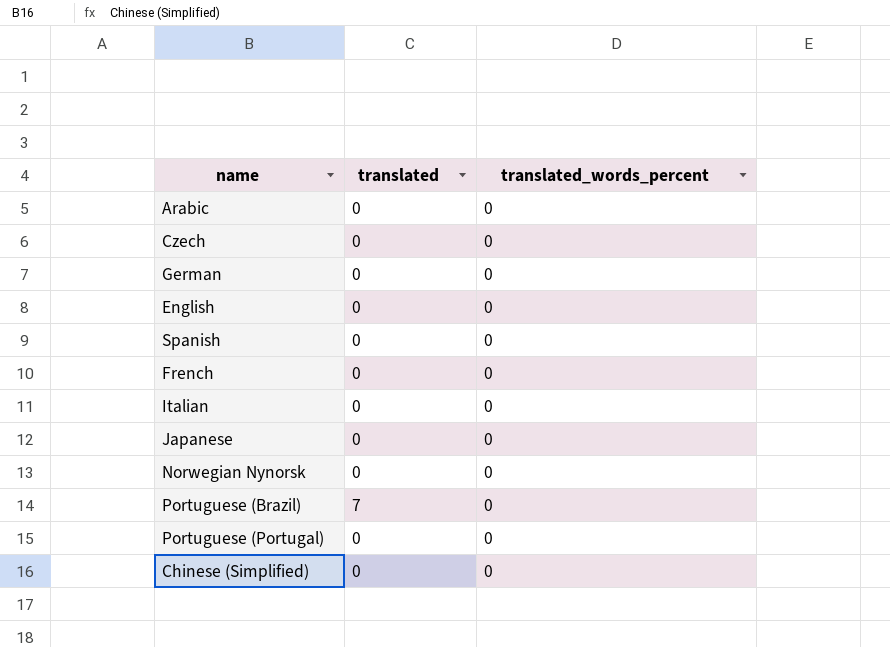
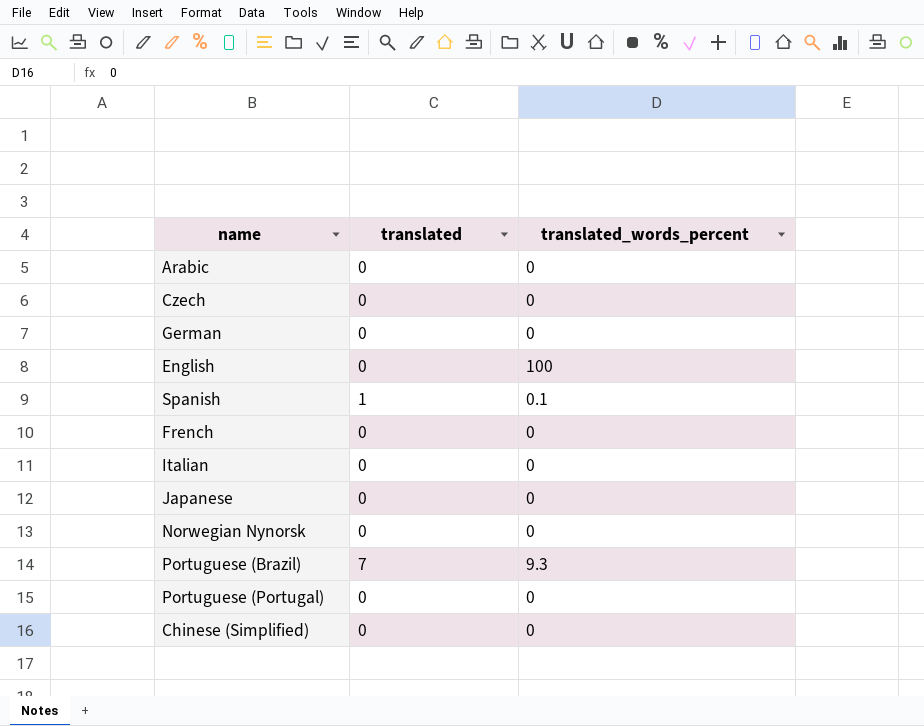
English | translated_words_percent: 0 -> 100
Spanish | translated: 0 -> 1
Spanish | translated_words_percent: 0 -> 0.1
Portuguese (Brazil) | translated_words_percent: 0 -> 9.3

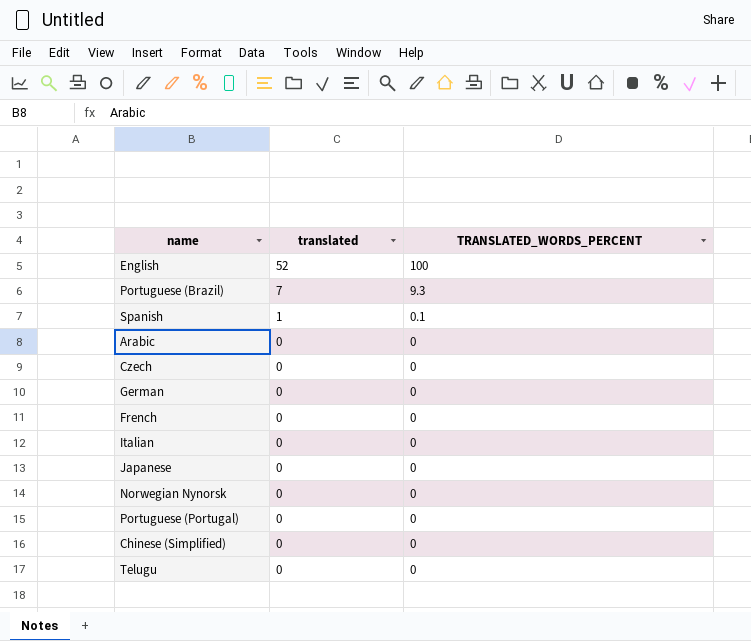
row order: none -> translated descending
column name: translated_words_percent -> TRANSLATED_WORDS_PERCENT
English | translated: 0 -> 52
row Telugu: none -> 0 | 0

